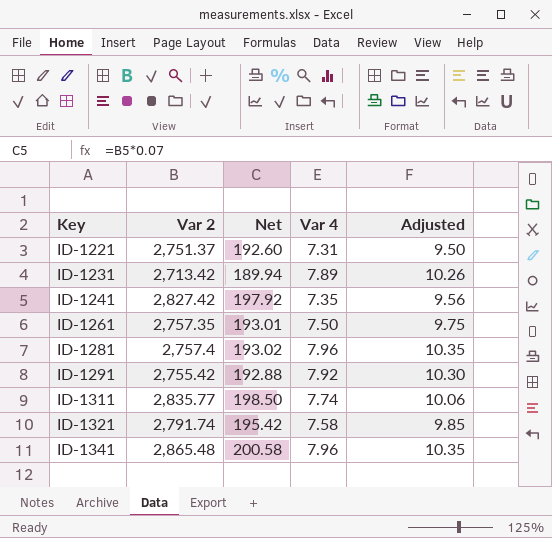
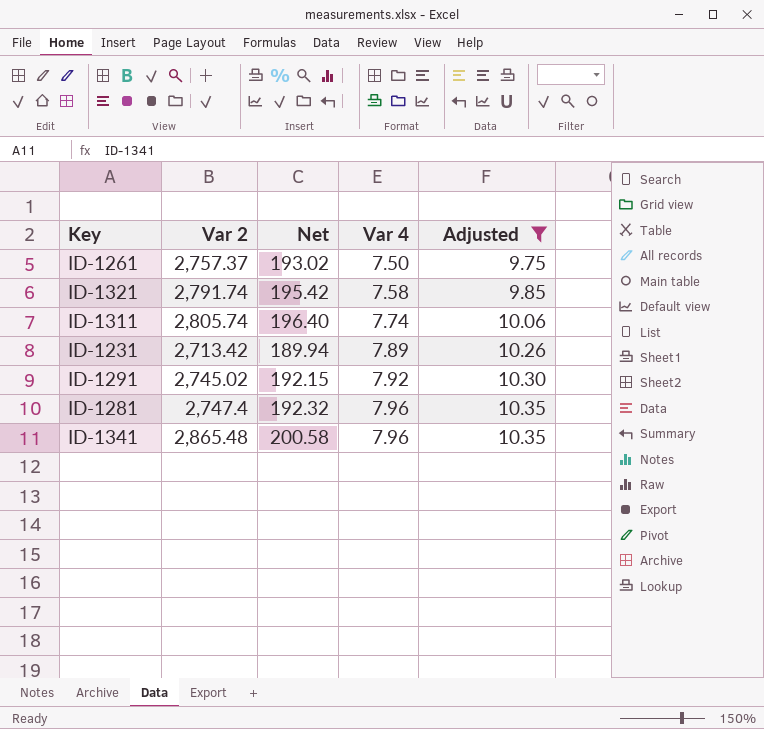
filter: none -> Adjusted >= 9.75
row order: Key ascending -> Var 4 ascending
ID-1261 | Var 2: 2,757.35 -> 2,757.37
ID-1261 | Net: 193.01 -> 193.02
ID-1311 | Var 2: 2,835.77 -> 2,805.74
ID-1311 | Net: 198.50 -> 196.40
ID-1291 | Var 2: 2,755.42 -> 2,745.02
ID-1291 | Net: 192.88 -> 192.15
ID-1281 | Var 2: 2,757.4 -> 2,747.4
ID-1281 | Net: 193.02 -> 192.32

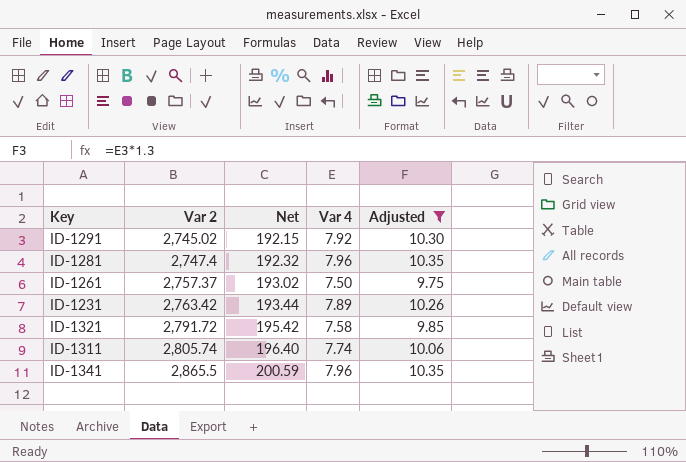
row order: Var 4 ascending -> Var 2 ascending
ID-1231 | Var 2: 2,713.42 -> 2,763.42
ID-1231 | Net: 189.94 -> 193.44
ID-1321 | Var 2: 2,791.74 -> 2,791.72
ID-1341 | Var 2: 2,865.48 -> 2,865.5
ID-1341 | Net: 200.58 -> 200.59

